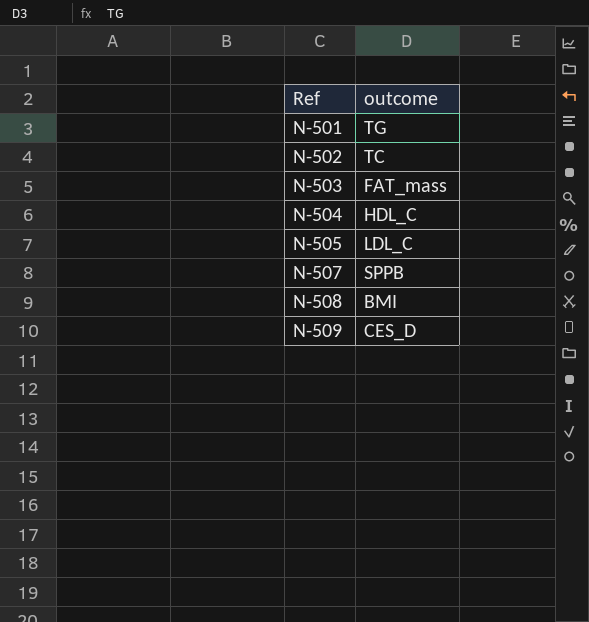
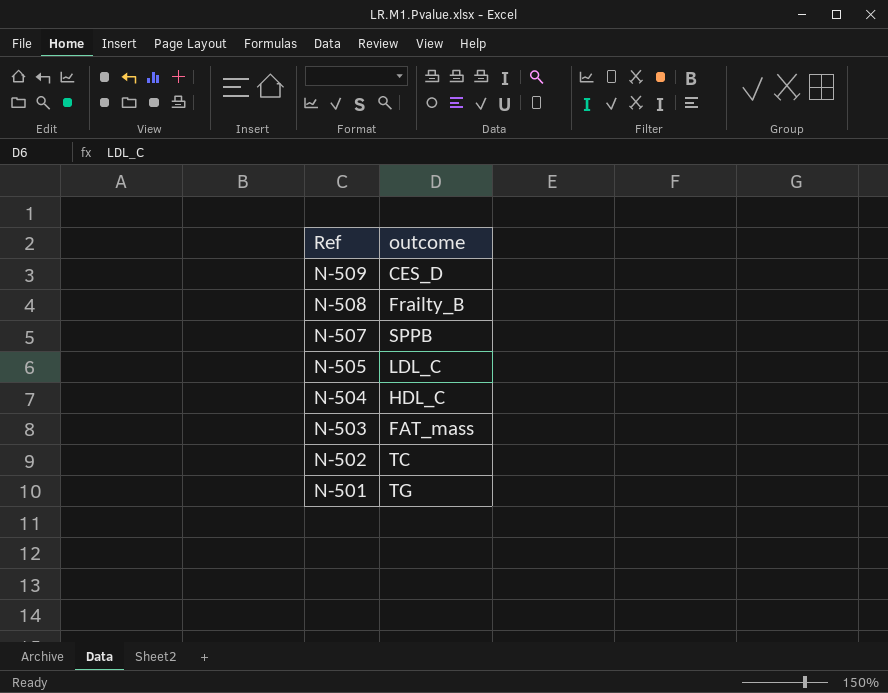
row order: Ref ascending -> Ref descending
N-508 | outcome: BMI -> Frailty_B

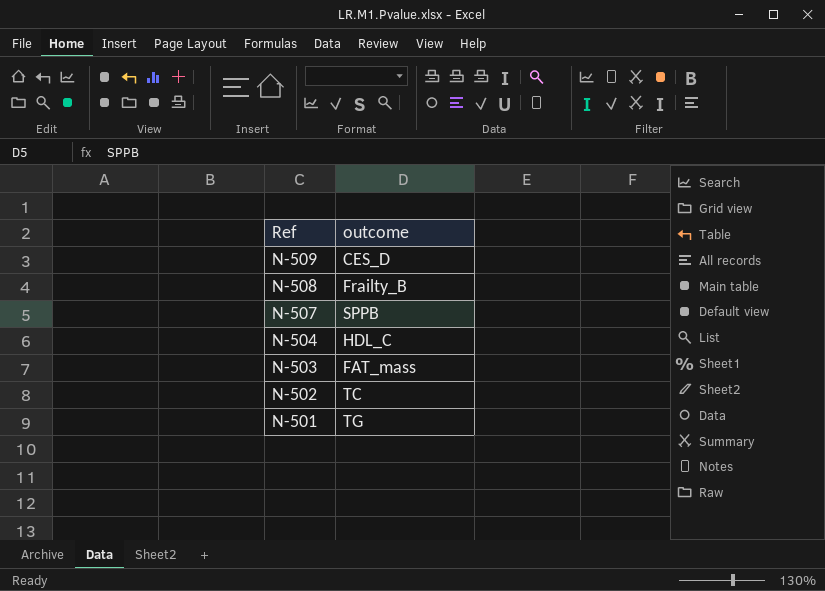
row N-505: LDL_C -> none

